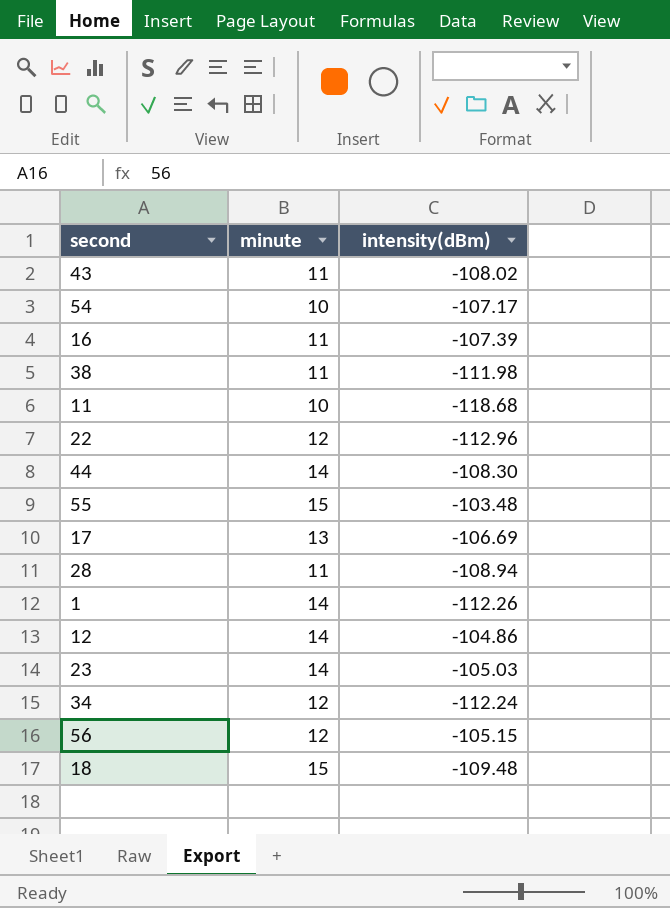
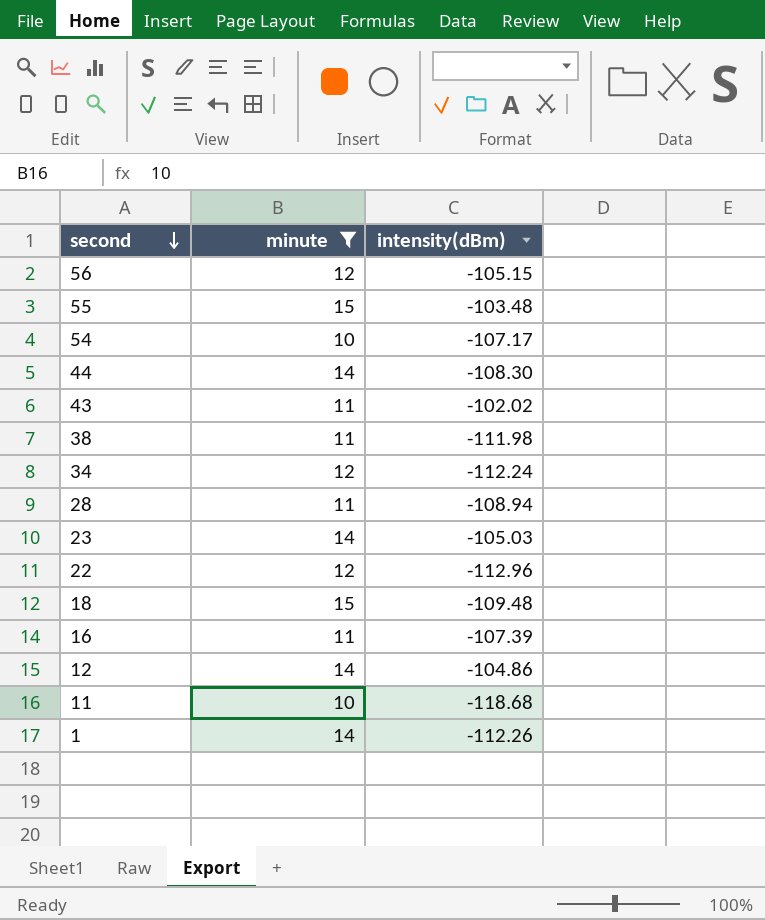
filter: none -> minute != 13
row order: none -> second descending
43 | intensity(dBm): -108.02 -> -102.02

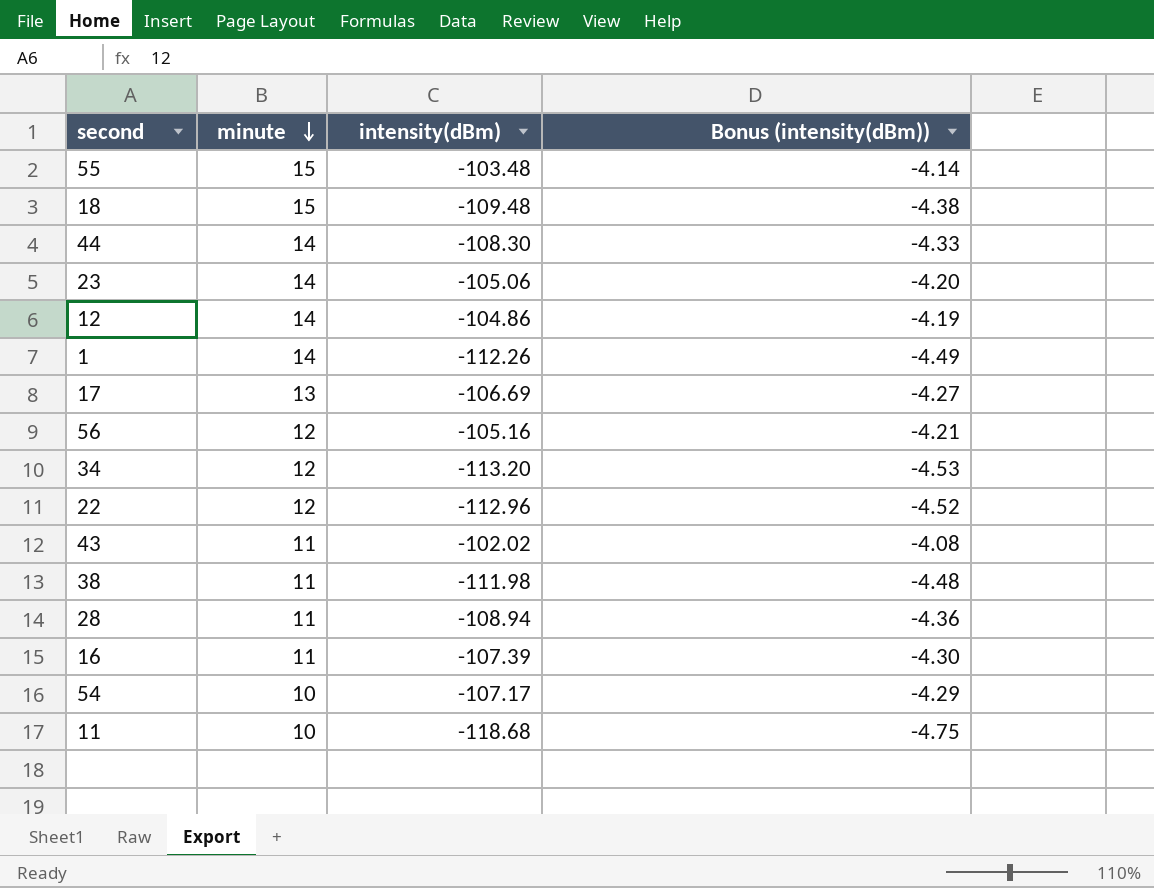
filter: minute != 13 -> none
row order: second descending -> minute descending
column Bonus (intensity(dBm)) | formula: none -> [intensity(dBm)] * 0.04
23 | intensity(dBm): -105.03 -> -105.06
56 | intensity(dBm): -105.15 -> -105.16
34 | intensity(dBm): -112.24 -> -113.20

